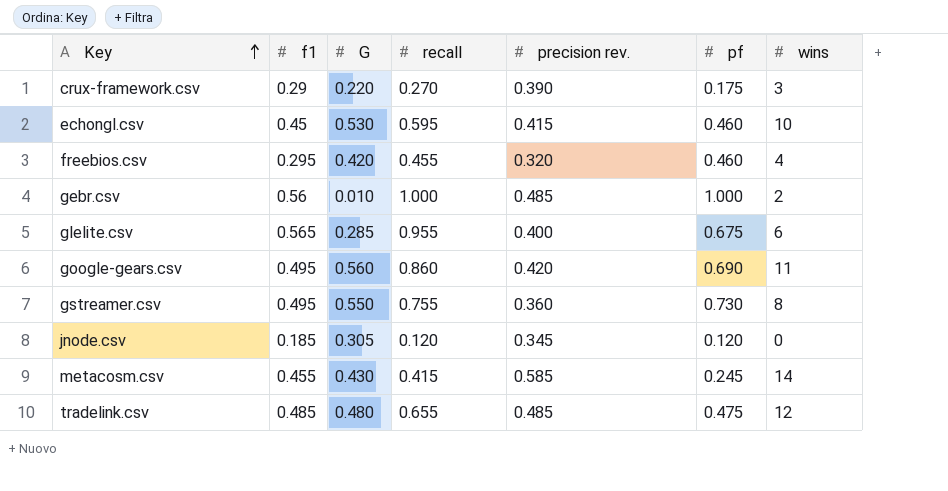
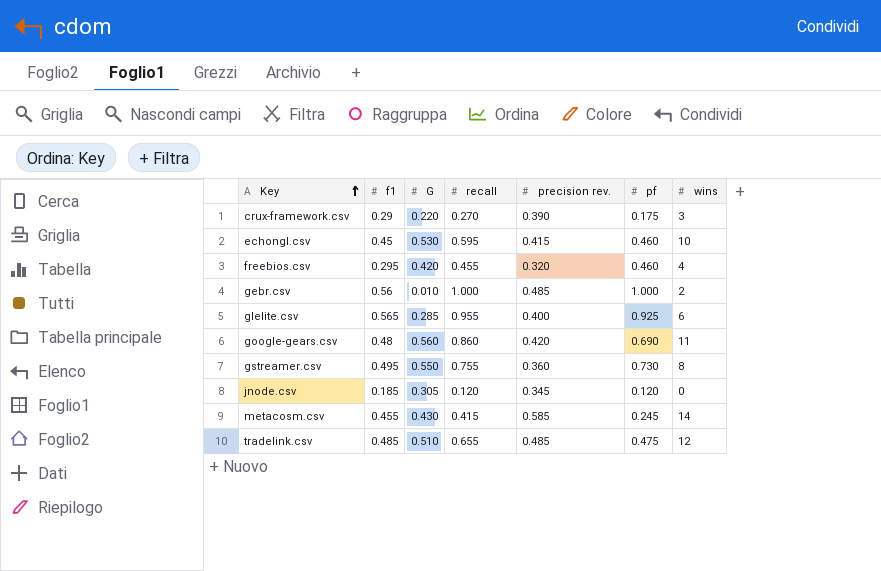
glelite.csv | pf: 0.675 -> 0.925
google-gears.csv | f1: 0.495 -> 0.48
tradelink.csv | G: 0.480 -> 0.510

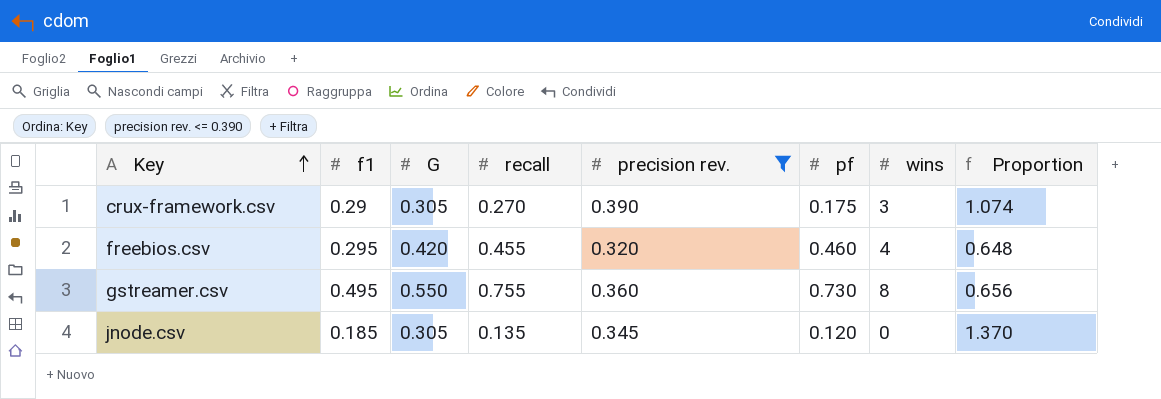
filter: none -> precision rev. <= 0.390
column Proportion | formula: none -> [f1] / [recall]
crux-framework.csv | G: 0.220 -> 0.305
jnode.csv | recall: 0.120 -> 0.135

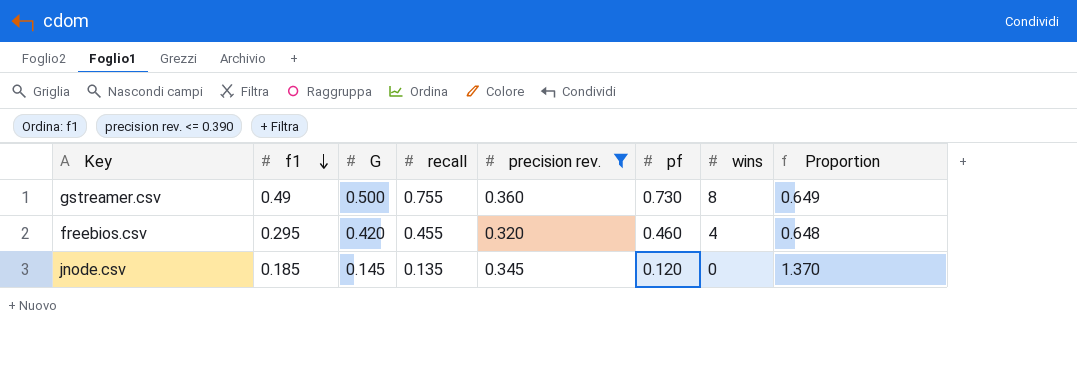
row order: Key ascending -> f1 descending
row crux-framework.csv: 0.29 | 0.305 | 0.270 | 0.390 | 0.175 | 3 | 1.074 -> none
gstreamer.csv | f1: 0.495 -> 0.49
gstreamer.csv | G: 0.550 -> 0.500
gstreamer.csv | Proportion: 0.656 -> 0.649
jnode.csv | G: 0.305 -> 0.145

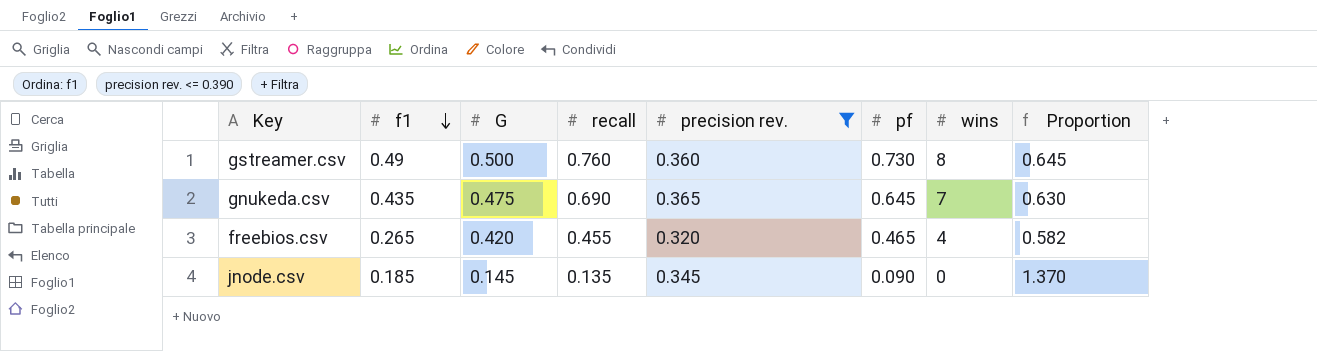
gstreamer.csv | recall: 0.755 -> 0.760
gstreamer.csv | Proportion: 0.649 -> 0.645
row gnukeda.csv: none -> 0.435 | 0.475 | 0.690 | 0.365 | 0.645 | 7 | 0.630
freebios.csv | f1: 0.295 -> 0.265
freebios.csv | pf: 0.460 -> 0.465
freebios.csv | Proportion: 0.648 -> 0.582
jnode.csv | pf: 0.120 -> 0.090

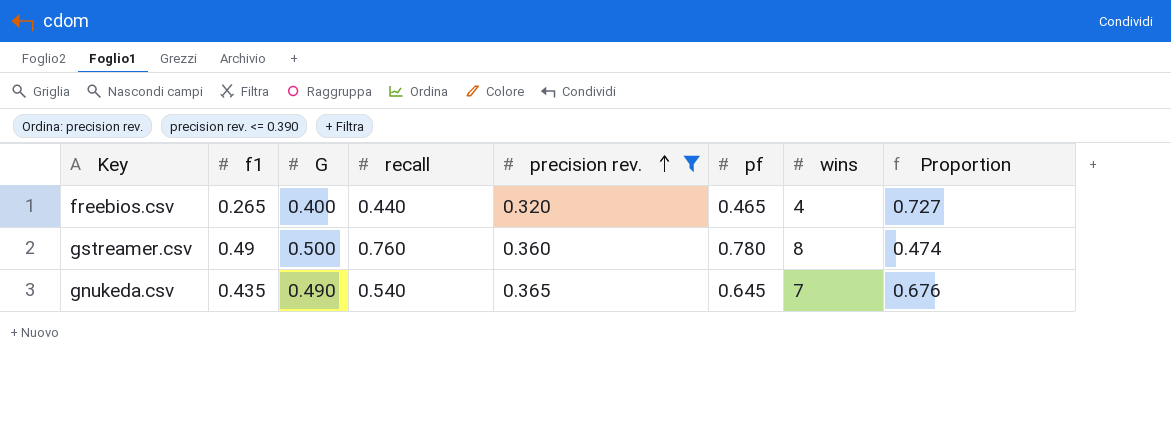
row order: f1 descending -> precision rev. ascending
column Proportion | formula: [f1] / [recall] -> [precision rev.] / [recall]
row jnode.csv: 0.185 | 0.145 | 0.135 | 0.345 | 0.090 | 0 | 1.370 -> none
freebios.csv | G: 0.420 -> 0.400
freebios.csv | recall: 0.455 -> 0.440
gstreamer.csv | pf: 0.730 -> 0.780
gnukeda.csv | G: 0.475 -> 0.490
gnukeda.csv | recall: 0.690 -> 0.540

